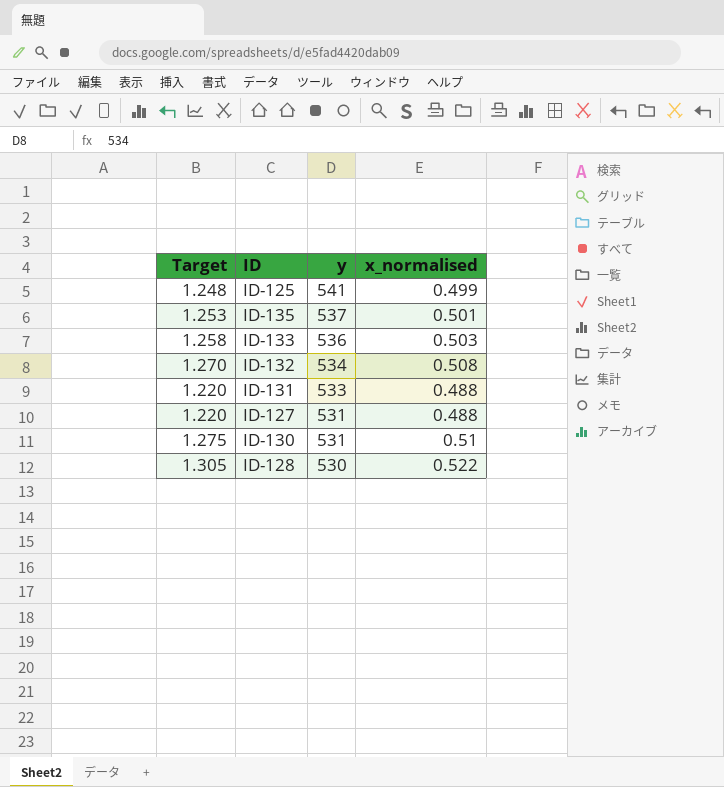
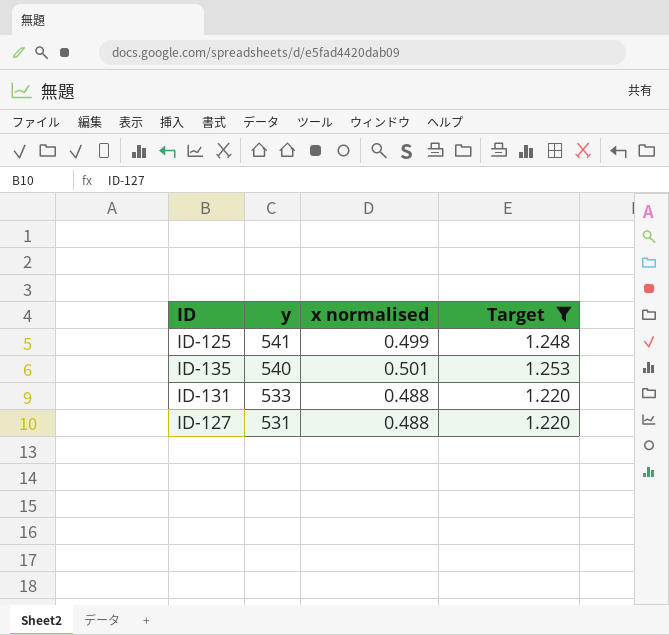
filter: none -> Target <= 1.253
column name: x_normalised -> x normalised
column Target | position: 1 -> 4
ID-135 | y: 537 -> 540

